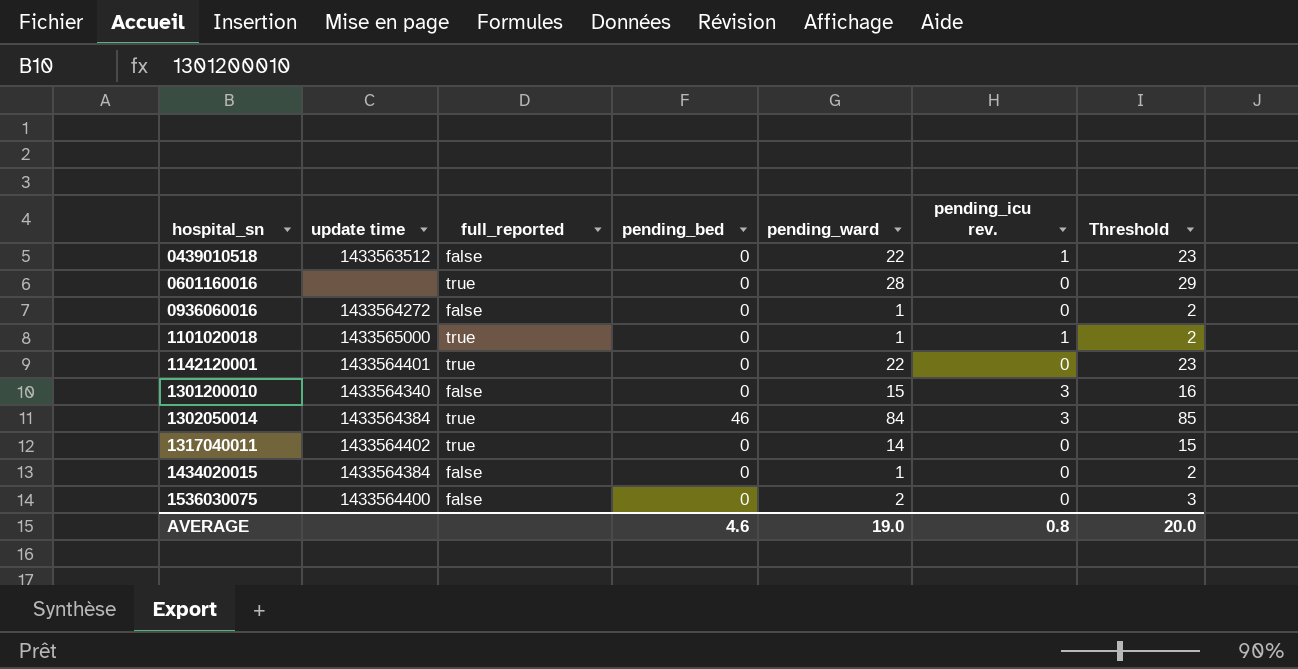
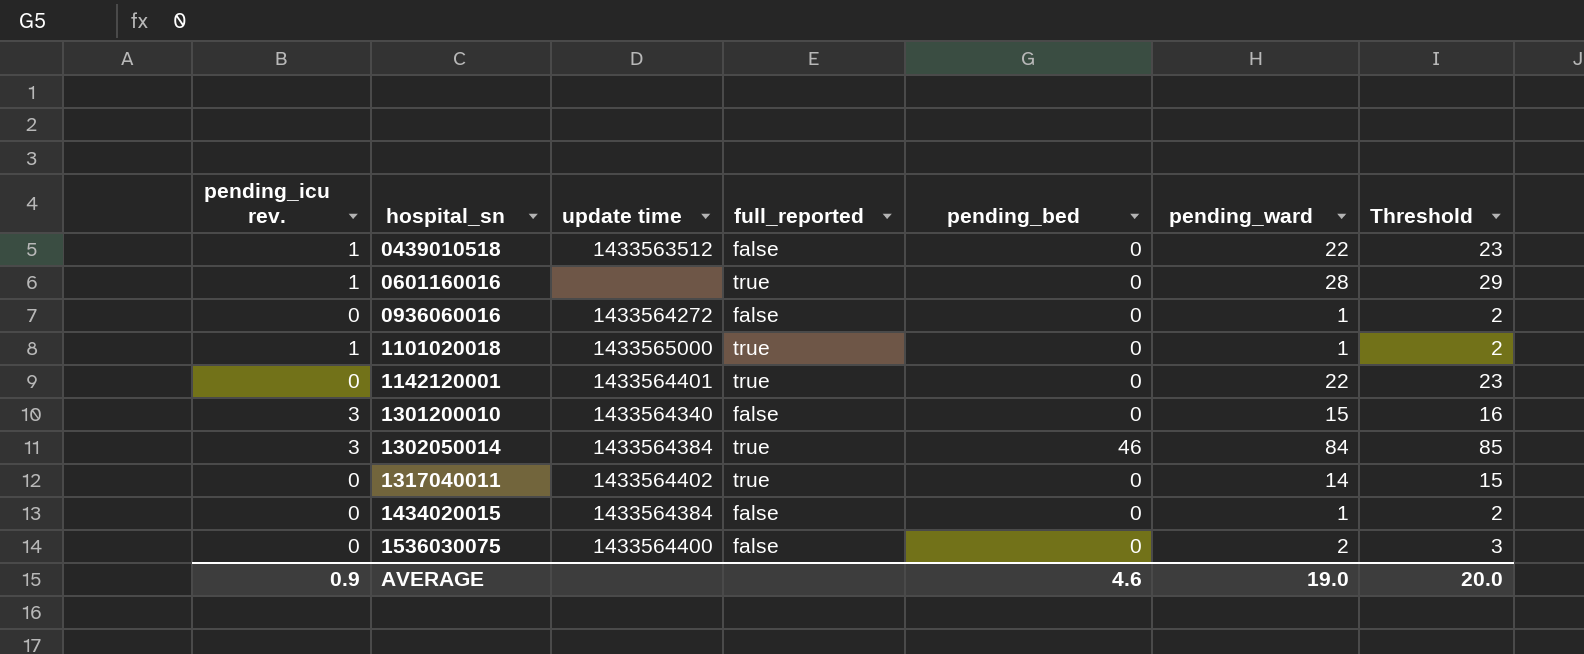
column pending_icu rev. | position: 6 -> 1
0601160016 | pending_icu rev.: 0 -> 1
AVERAGE | pending_icu rev.: 0.8 -> 0.9

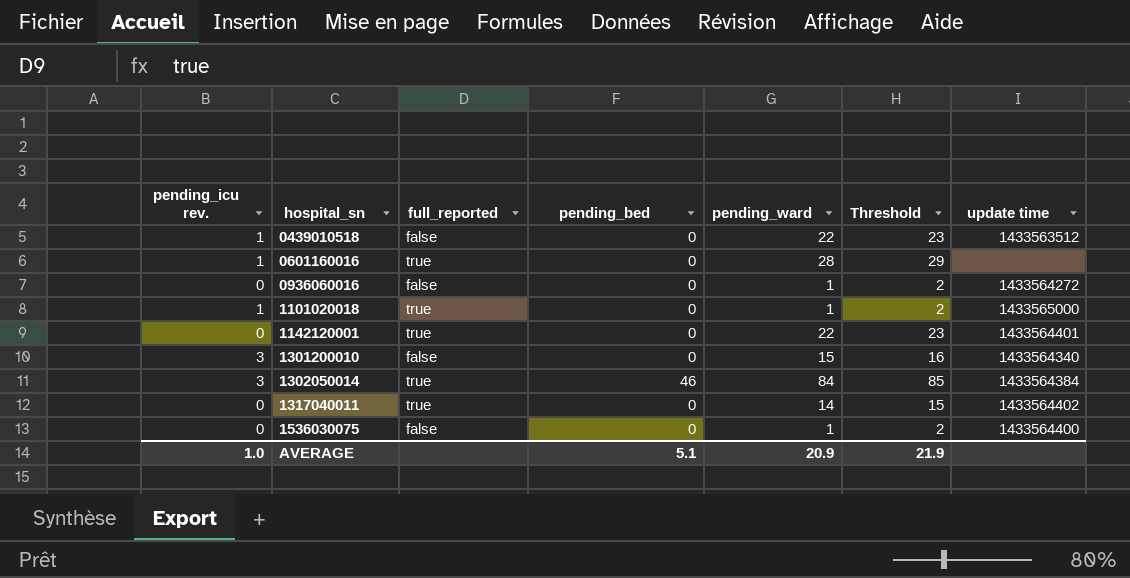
column update time | position: 3 -> 7
row 1434020015: 0 | 1433564384 | false | 0 | 1 | 2 -> none
1536030075 | pending_ward: 2 -> 1
1536030075 | Threshold: 3 -> 2
AVERAGE | pending_icu rev.: 0.9 -> 1.0
AVERAGE | pending_bed: 4.6 -> 5.1
AVERAGE | pending_ward: 19.0 -> 20.9
AVERAGE | Threshold: 20.0 -> 21.9

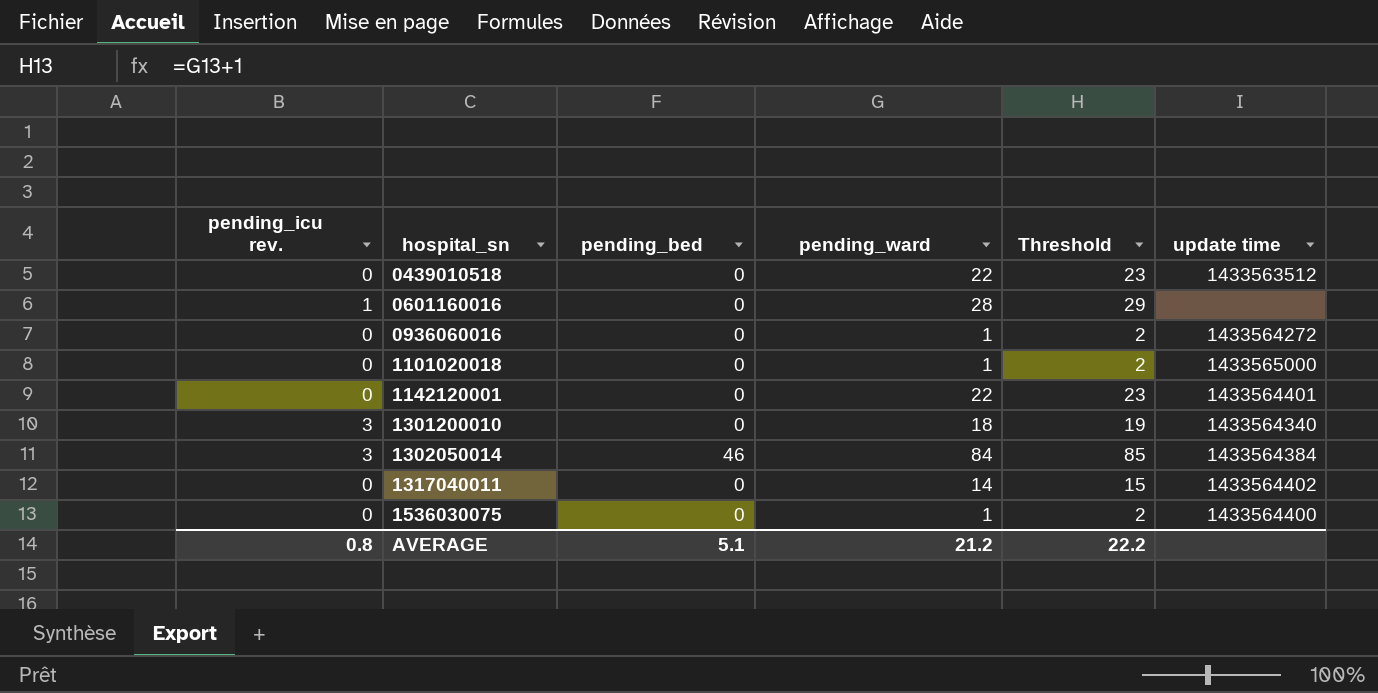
column full_reported | position: 3 -> none
0439010518 | pending_icu rev.: 1 -> 0
1101020018 | pending_icu rev.: 1 -> 0
1301200010 | pending_ward: 15 -> 18
1301200010 | Threshold: 16 -> 19
AVERAGE | pending_icu rev.: 1.0 -> 0.8
AVERAGE | pending_ward: 20.9 -> 21.2
AVERAGE | Threshold: 21.9 -> 22.2

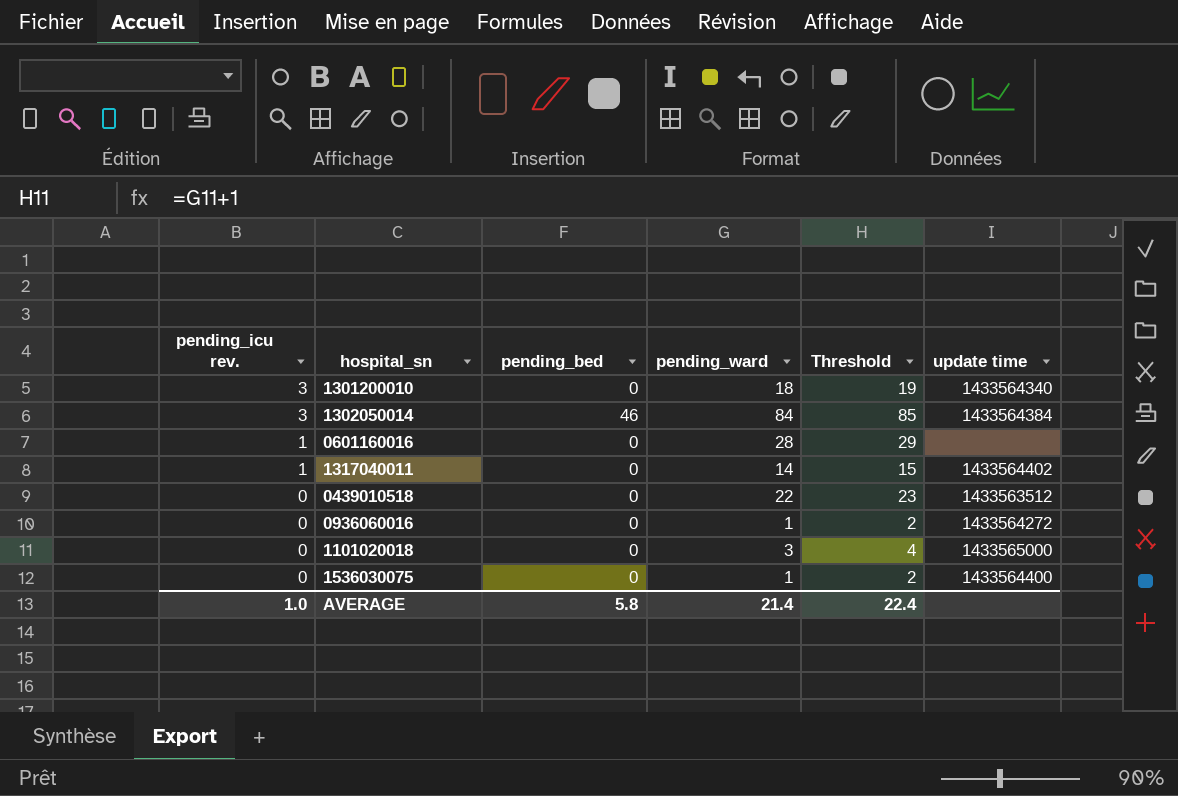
row order: hospital_sn ascending -> pending_icu rev. descending
row 1142120001: 0 | 0 | 22 | 23 | 1433564401 -> none
1317040011 | pending_icu rev.: 0 -> 1
1101020018 | pending_ward: 1 -> 3
1101020018 | Threshold: 2 -> 4
AVERAGE | pending_icu rev.: 0.8 -> 1.0
AVERAGE | pending_bed: 5.1 -> 5.8
AVERAGE | pending_ward: 21.2 -> 21.4
AVERAGE | Threshold: 22.2 -> 22.4

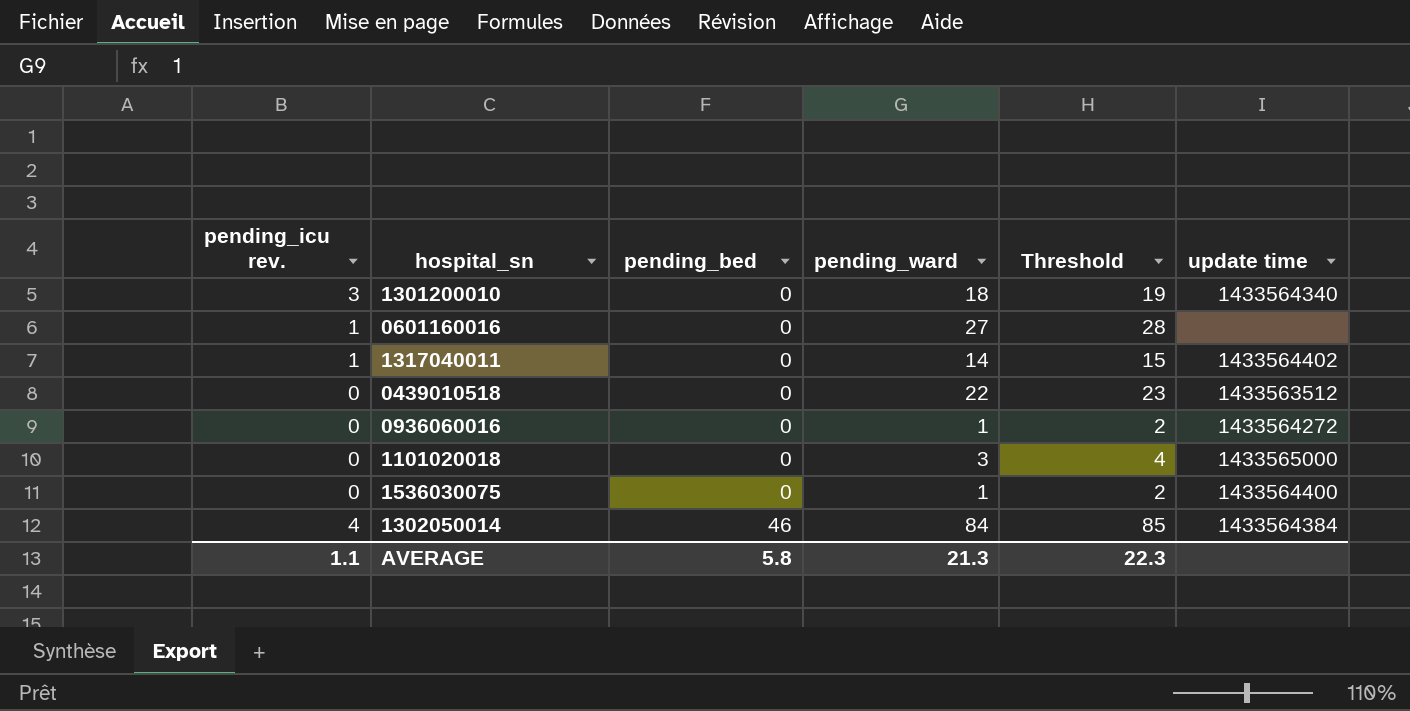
row order: pending_icu rev. descending -> pending_bed ascending
0601160016 | pending_ward: 28 -> 27
0601160016 | Threshold: 29 -> 28
1302050014 | pending_icu rev.: 3 -> 4
AVERAGE | pending_icu rev.: 1.0 -> 1.1
AVERAGE | pending_ward: 21.4 -> 21.3
AVERAGE | Threshold: 22.4 -> 22.3

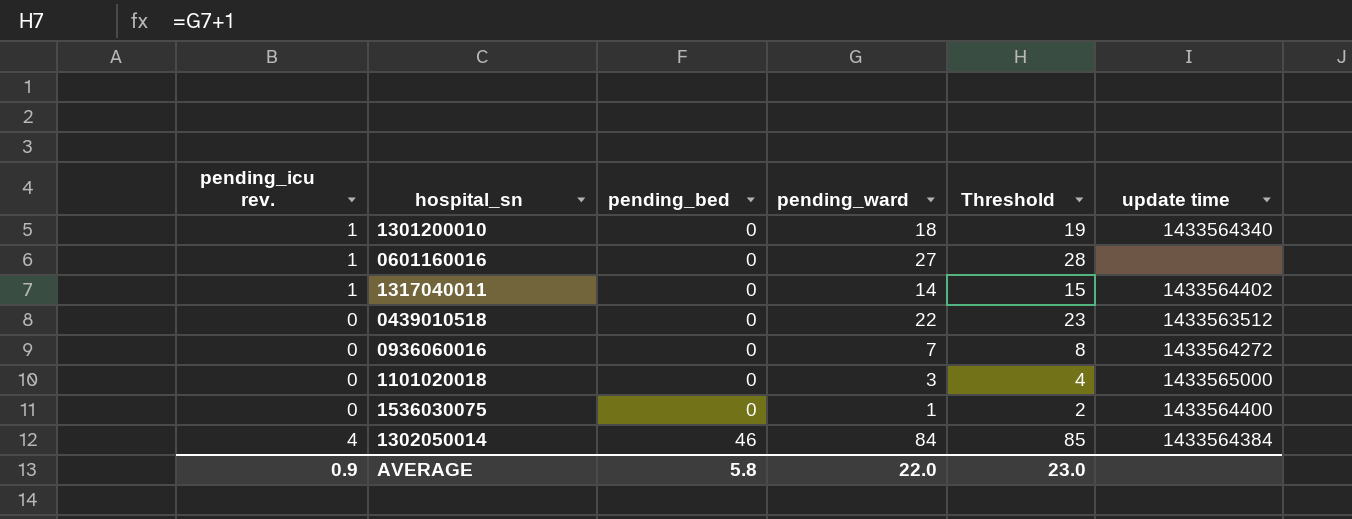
1301200010 | pending_icu rev.: 3 -> 1
0936060016 | pending_ward: 1 -> 7
0936060016 | Threshold: 2 -> 8
AVERAGE | pending_icu rev.: 1.1 -> 0.9
AVERAGE | pending_ward: 21.3 -> 22.0
AVERAGE | Threshold: 22.3 -> 23.0

